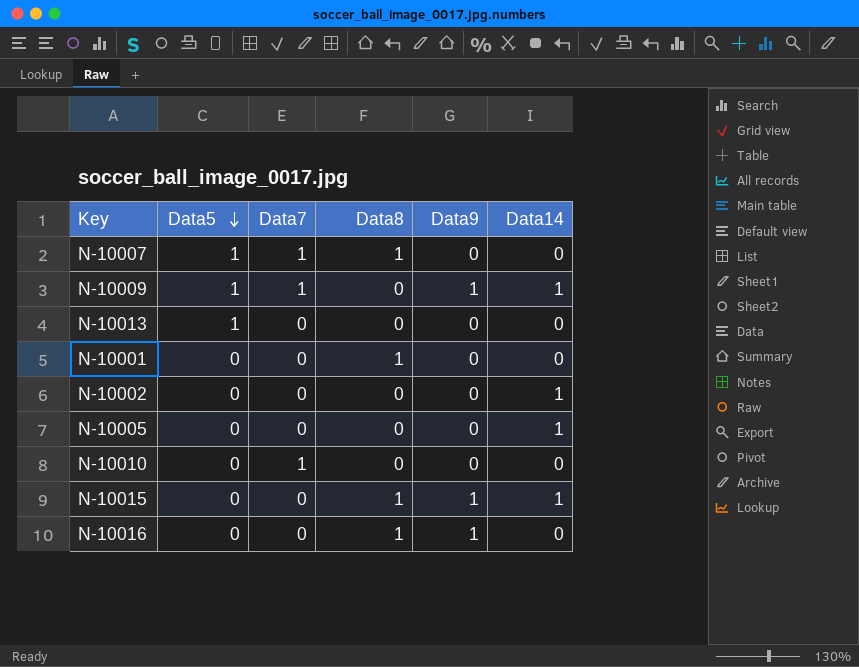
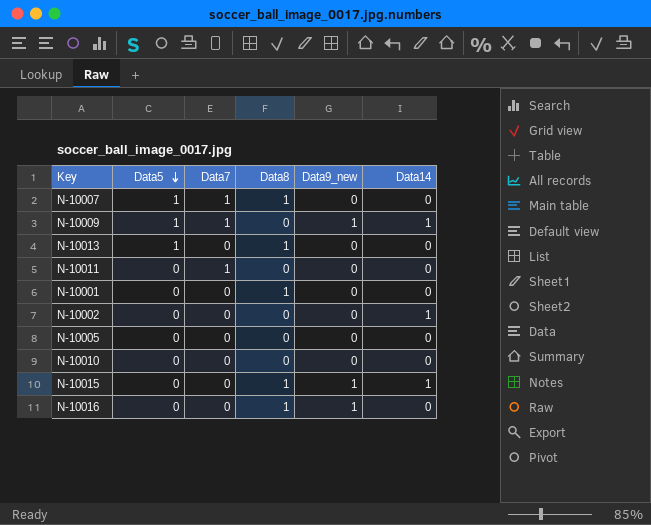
column name: Data9 -> Data9_new
N-10013 | Data8: 0 -> 1
row N-10011: none -> 0 | 1 | 0 | 0 | 0
N-10005 | Data14: 1 -> 0
N-10010 | Data7: 1 -> 0

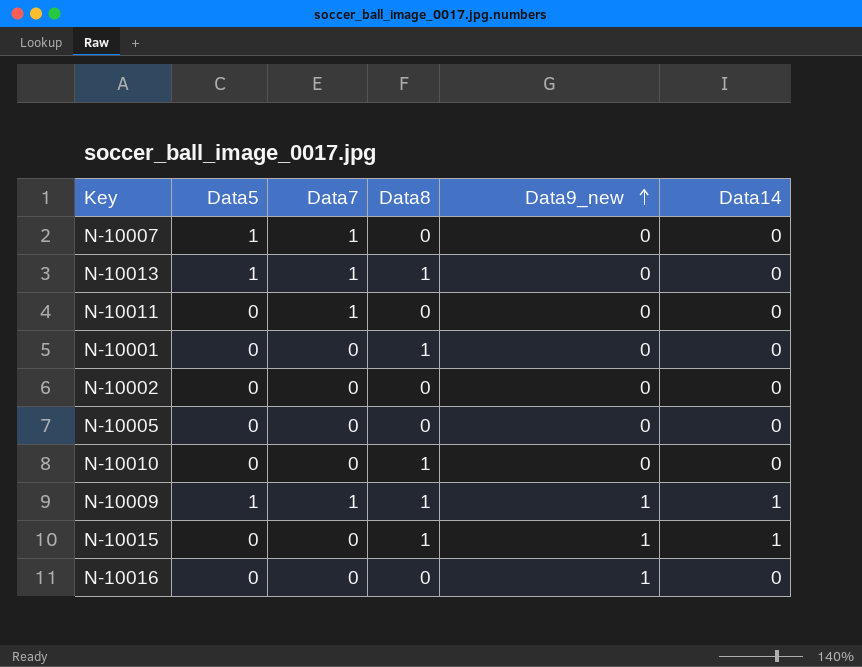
row order: Data5 descending -> Data9_new ascending
N-10007 | Data8: 1 -> 0
N-10013 | Data7: 0 -> 1
N-10002 | Data14: 1 -> 0
N-10010 | Data8: 0 -> 1
N-10009 | Data8: 0 -> 1
N-10016 | Data8: 1 -> 0

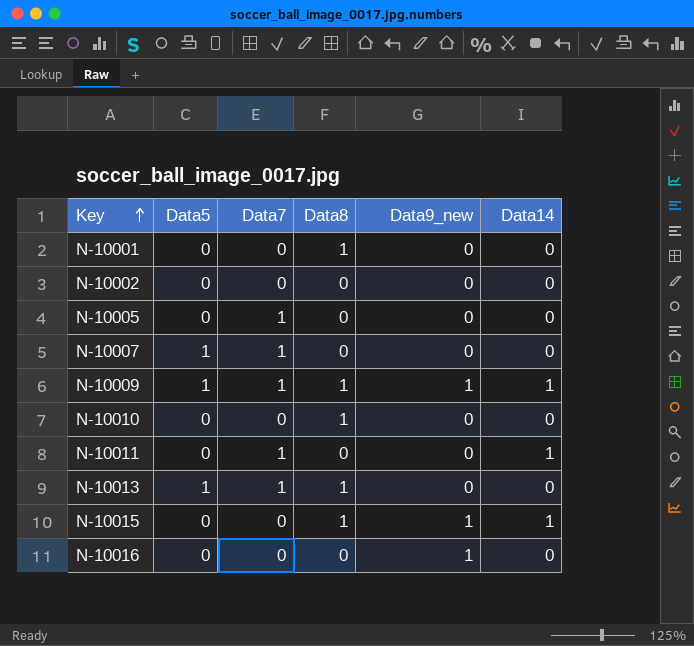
row order: Data9_new ascending -> Key ascending
N-10005 | Data7: 0 -> 1
N-10011 | Data14: 0 -> 1

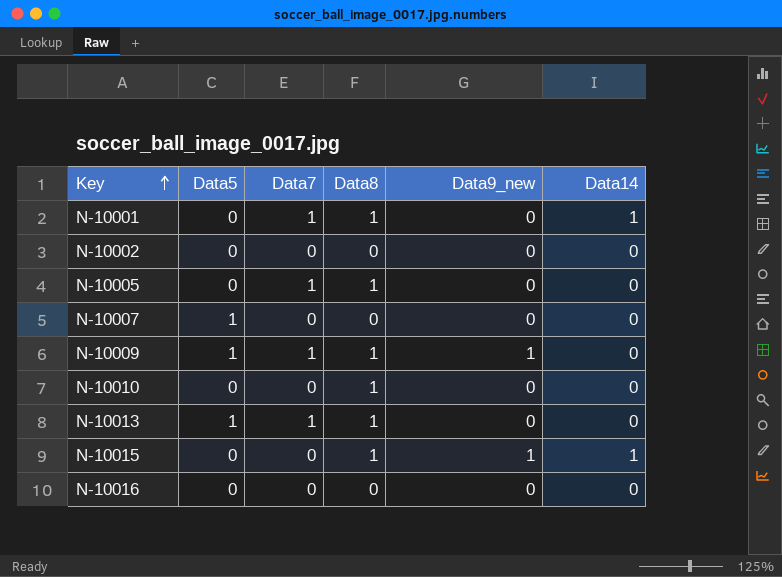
row N-10011: 0 | 1 | 0 | 0 | 1 -> none
N-10001 | Data7: 0 -> 1
N-10001 | Data14: 0 -> 1
N-10005 | Data8: 0 -> 1
N-10007 | Data7: 1 -> 0
N-10009 | Data14: 1 -> 0
N-10016 | Data9_new: 1 -> 0

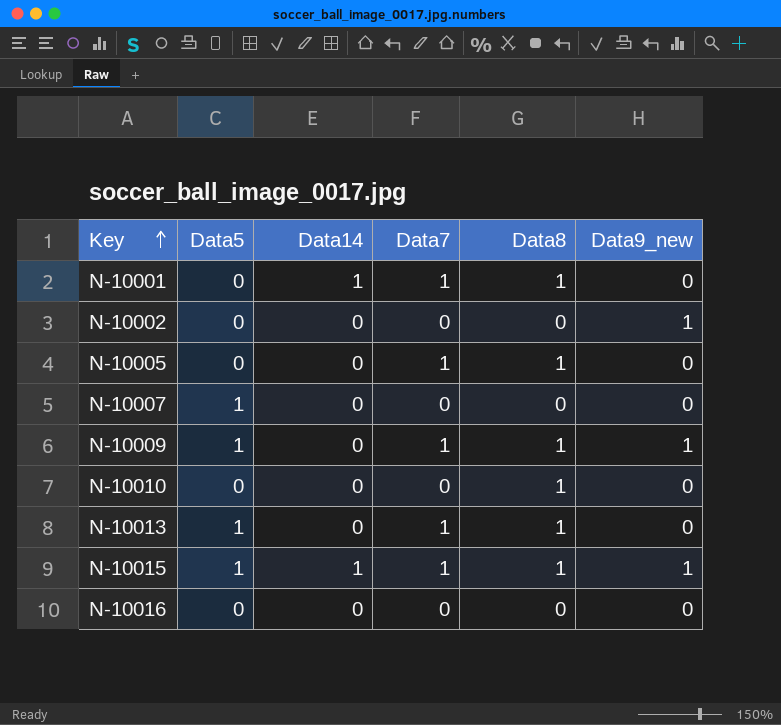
column Data14 | position: 6 -> 3
N-10002 | Data9_new: 0 -> 1
N-10015 | Data5: 0 -> 1
N-10015 | Data7: 0 -> 1

